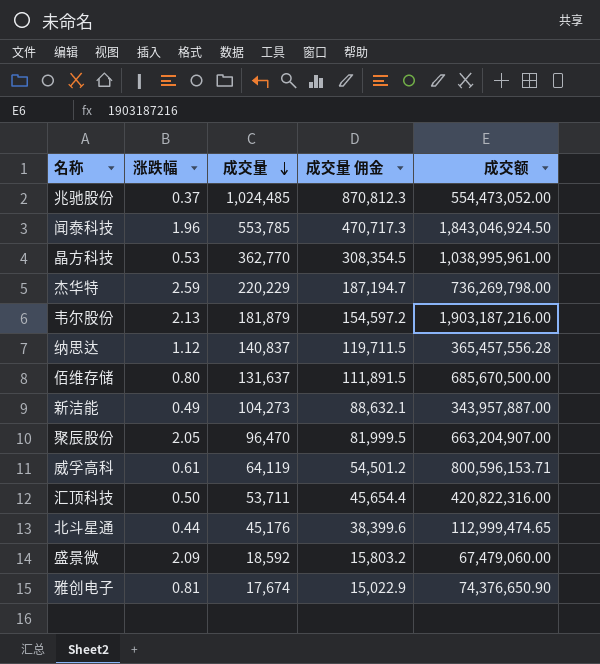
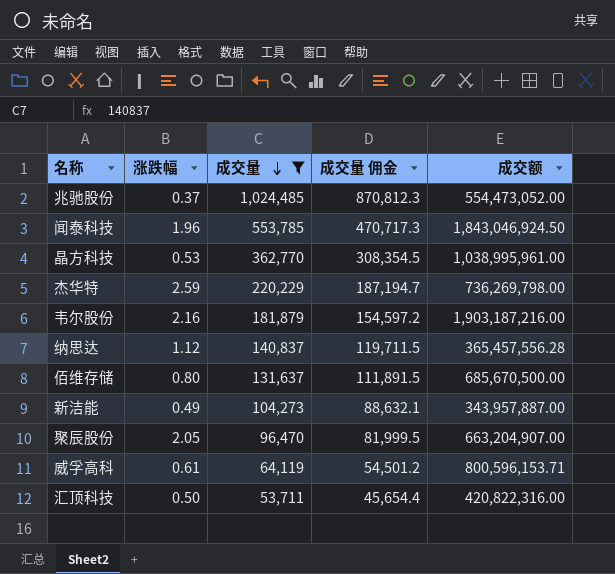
filter: none -> 成交量 >= 53,711
韦尔股份 | 涨跌幅: 2.13 -> 2.16

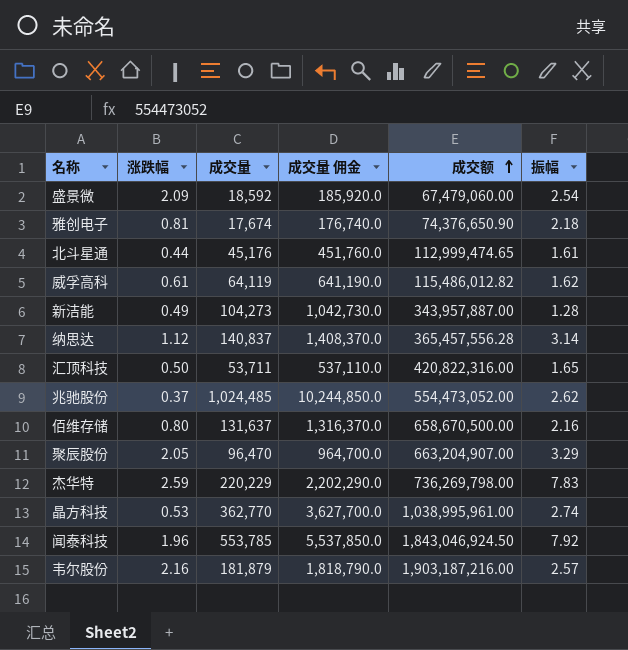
filter: 成交量 >= 53,711 -> none
row order: 成交量 descending -> 成交额 ascending
column 成交量 佣金 | formula: [成交量] * 0.85 -> [成交量] * 10
column 振幅 | position: none -> 6
威孚高科 | 成交额: 800,596,153.71 -> 115,486,012.82
佰维存储 | 成交额: 685,670,500.00 -> 658,670,500.00

